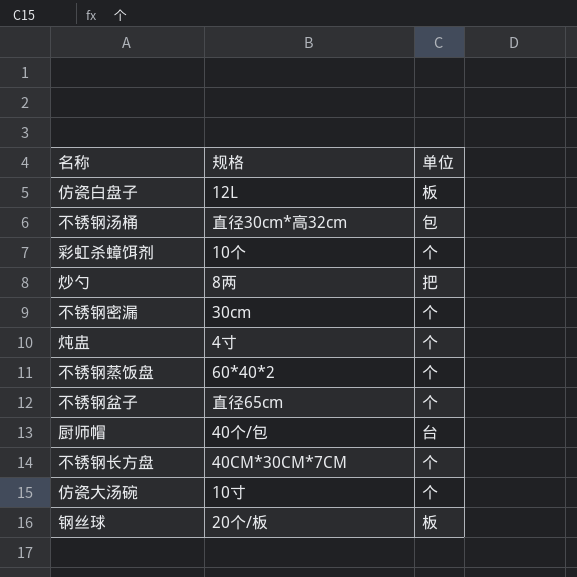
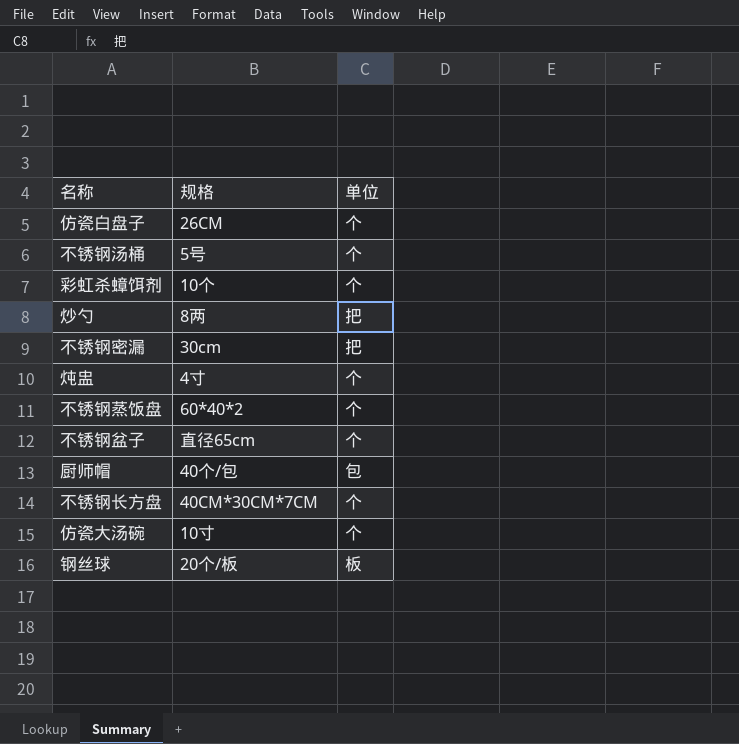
仿瓷白盘子 | 规格: 12L -> 26CM
仿瓷白盘子 | 单位: 板 -> 个
不锈钢汤桶 | 规格: 直径30cm*高32cm -> 5号
不锈钢汤桶 | 单位: 包 -> 个
不锈钢密漏 | 单位: 个 -> 把
厨师帽 | 单位: 台 -> 包

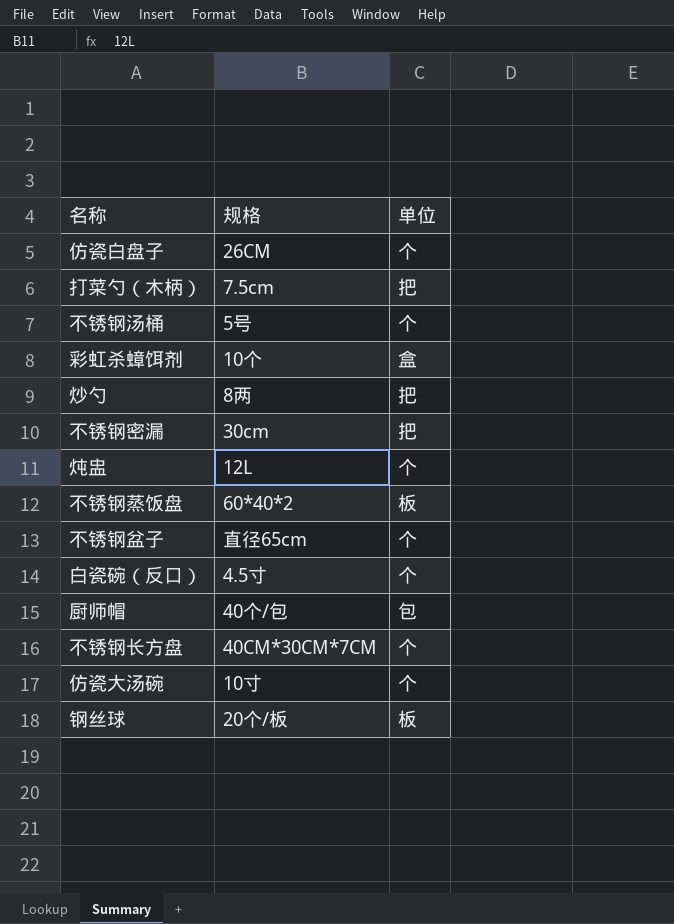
row 打菜勺（木柄）: none -> 7.5cm | 把
彩虹杀蟑饵剂 | 单位: 个 -> 盒
炖盅 | 规格: 4寸 -> 12L
不锈钢蒸饭盘 | 单位: 个 -> 板
row 白瓷碗（反口）: none -> 4.5寸 | 个

